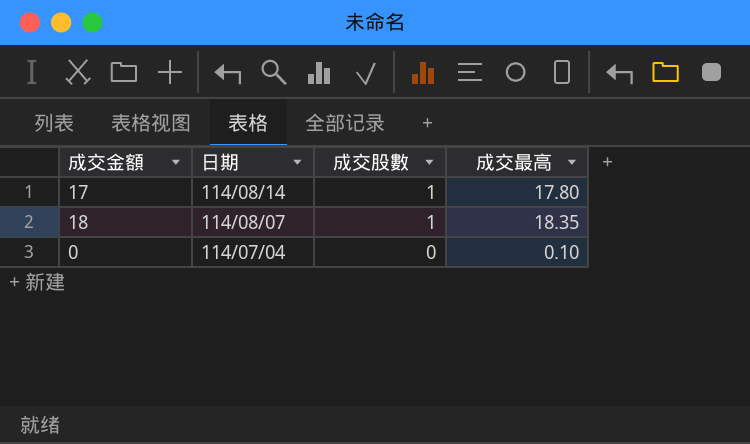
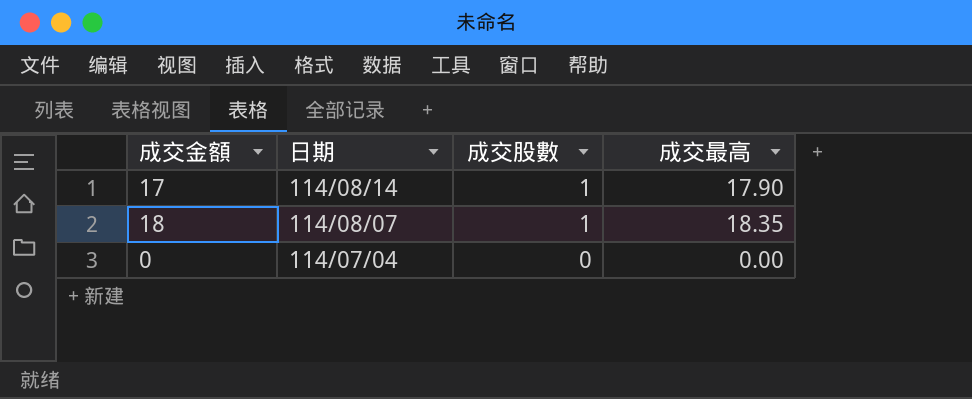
17 | 成交最高: 17.80 -> 17.90
0 | 成交最高: 0.10 -> 0.00

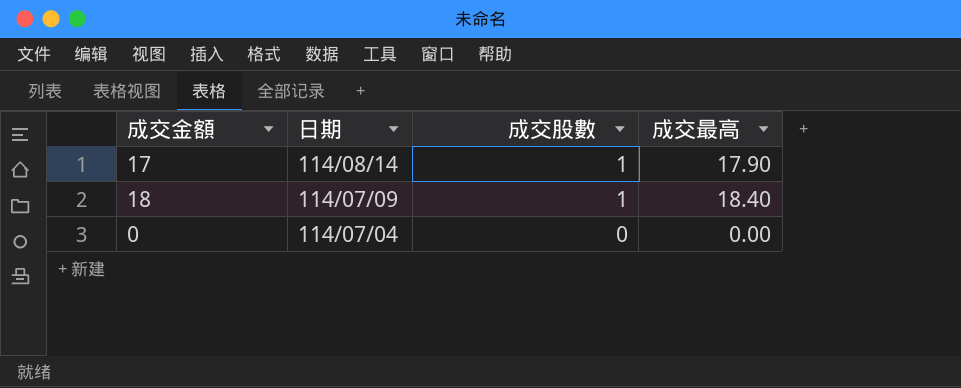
18 | 日期: 114/08/07 -> 114/07/09
18 | 成交最高: 18.35 -> 18.40

